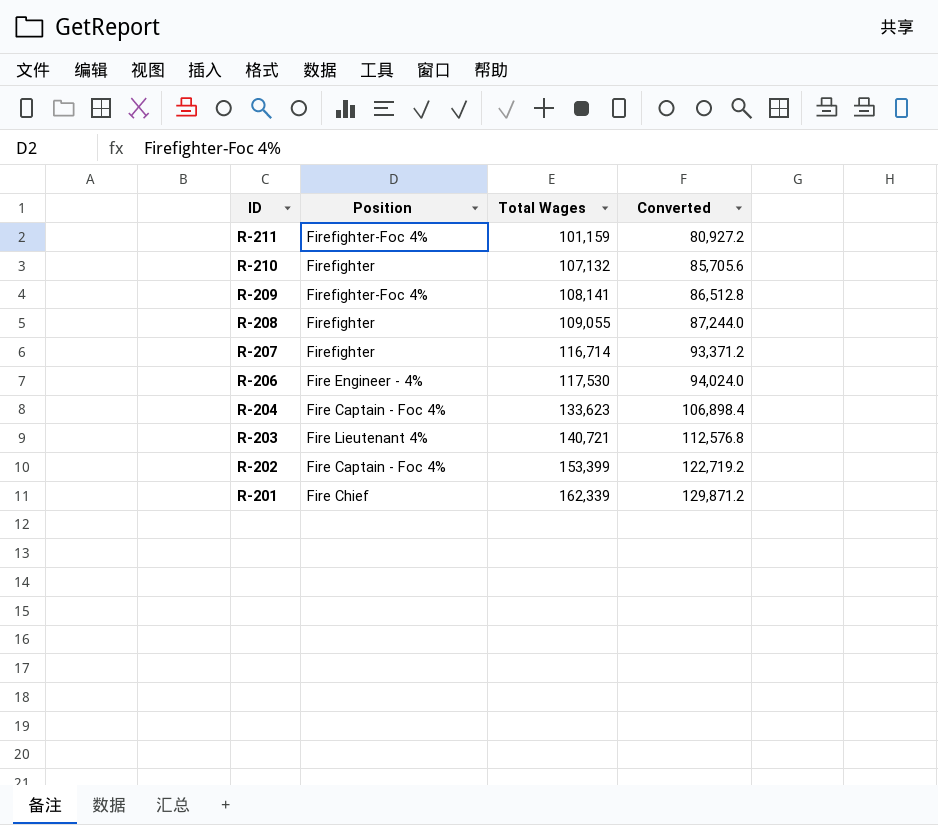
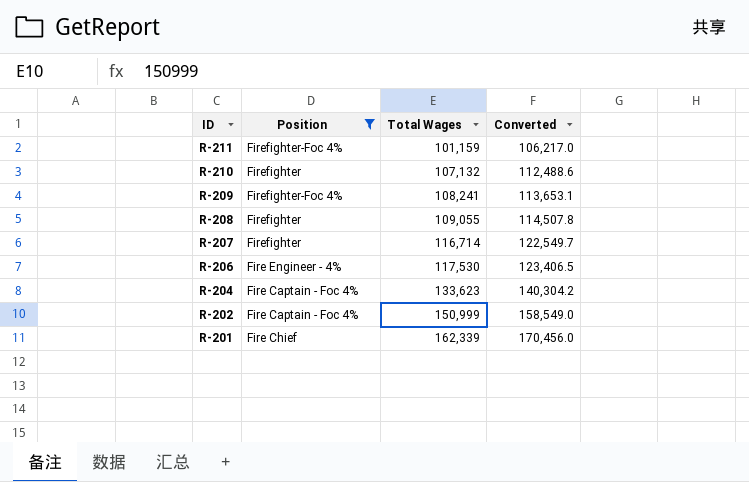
filter: none -> Position != Fire Lieutenant 4%
column Converted | formula: [Total Wages] * 0.8 -> [Total Wages] * 1.05
R-209 | Total Wages: 108,141 -> 108,241
R-202 | Total Wages: 153,399 -> 150,999

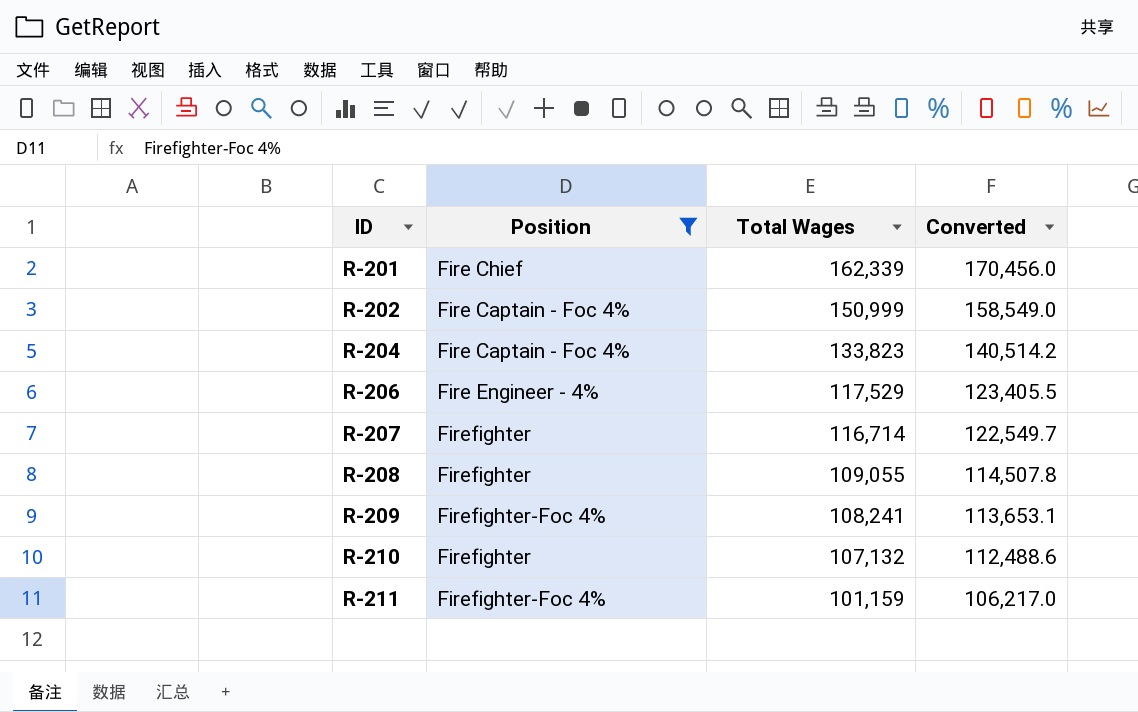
row order: ID descending -> ID ascending
R-204 | Total Wages: 133,623 -> 133,823
R-204 | Converted: 140,304.2 -> 140,514.2
R-206 | Total Wages: 117,530 -> 117,529
R-206 | Converted: 123,406.5 -> 123,405.5

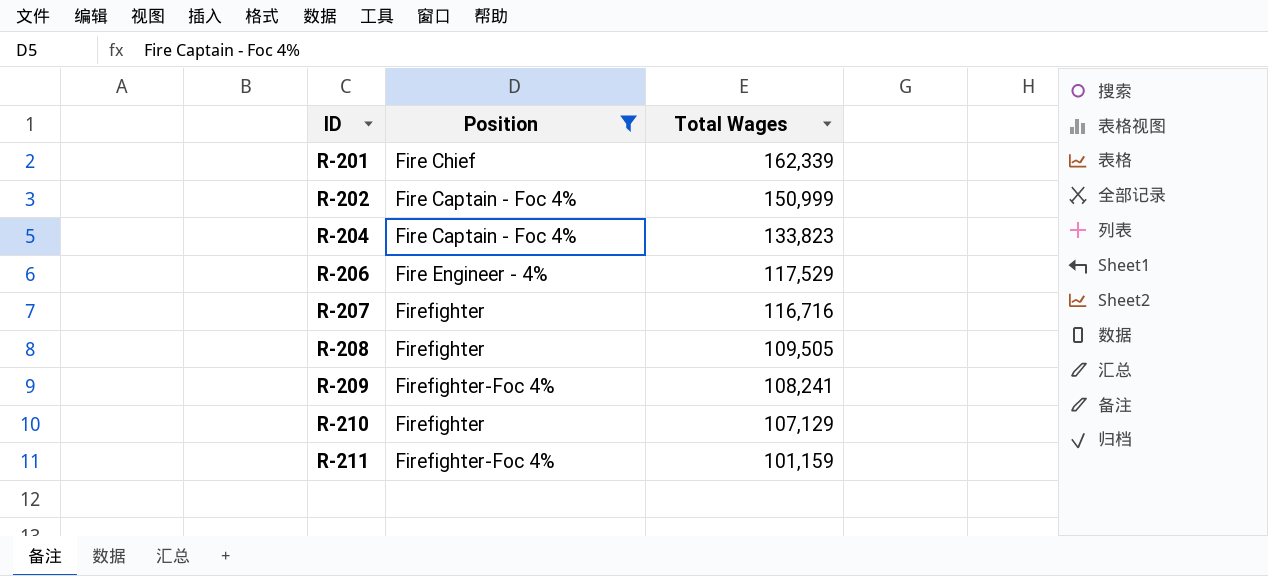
column Converted | formula: [Total Wages] * 1.05 -> none
R-207 | Total Wages: 116,714 -> 116,716
R-208 | Total Wages: 109,055 -> 109,505
R-210 | Total Wages: 107,132 -> 107,129

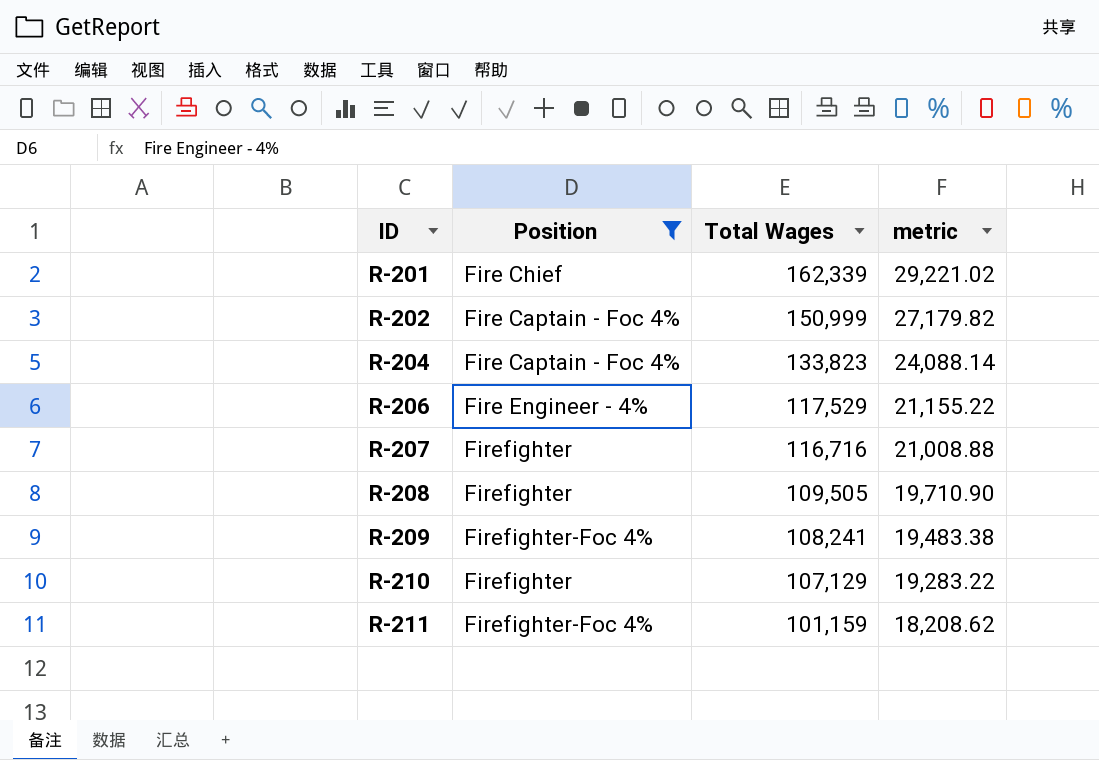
column metric | formula: none -> [Total Wages] * 0.18

